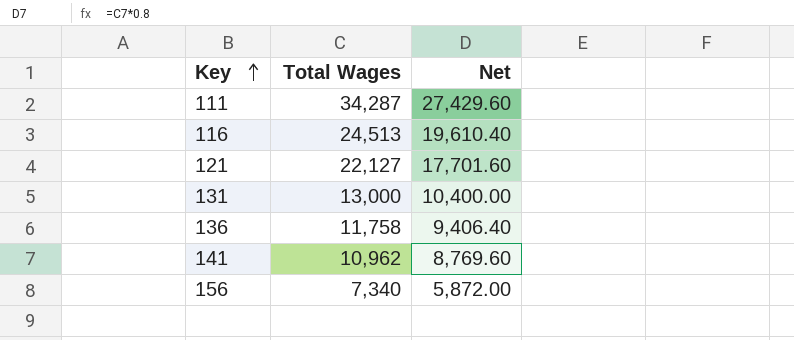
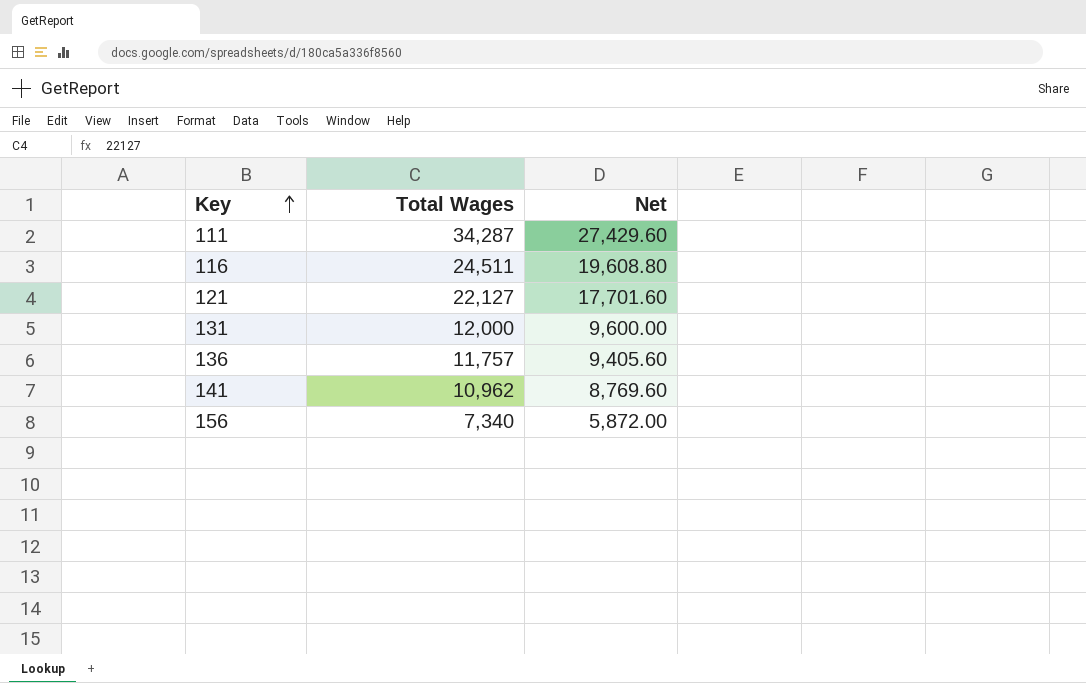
116 | Total Wages: 24,513 -> 24,511
116 | Net: 19,610.40 -> 19,608.80
131 | Total Wages: 13,000 -> 12,000
131 | Net: 10,400.00 -> 9,600.00
136 | Total Wages: 11,758 -> 11,757
136 | Net: 9,406.40 -> 9,405.60

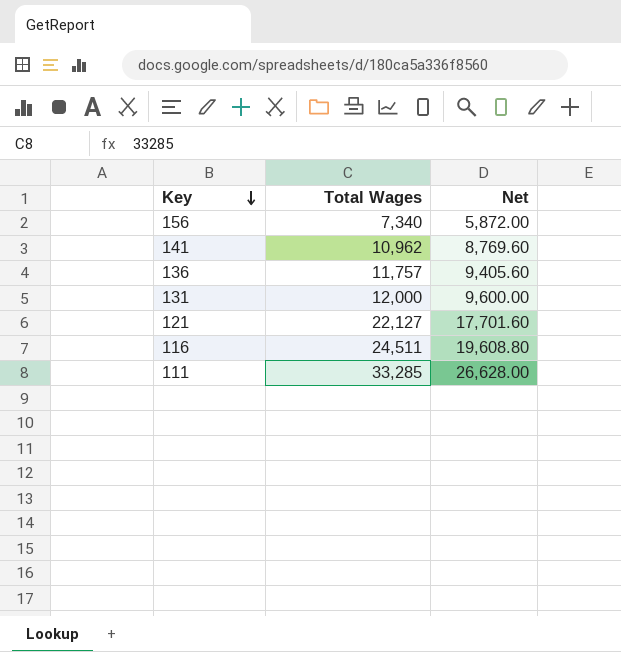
row order: Key ascending -> Key descending
111 | Total Wages: 34,287 -> 33,285
111 | Net: 27,429.60 -> 26,628.00

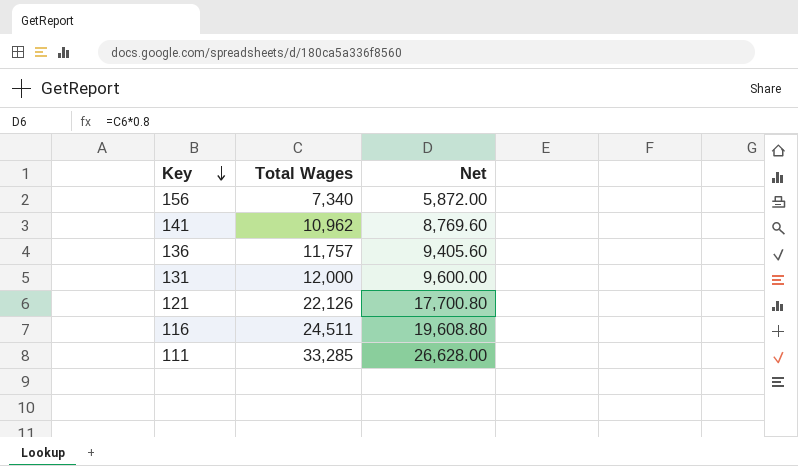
121 | Total Wages: 22,127 -> 22,126
121 | Net: 17,701.60 -> 17,700.80

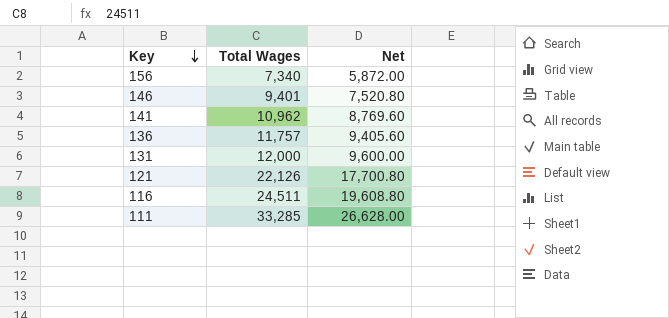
row 146: none -> 9,401 | 7,520.80

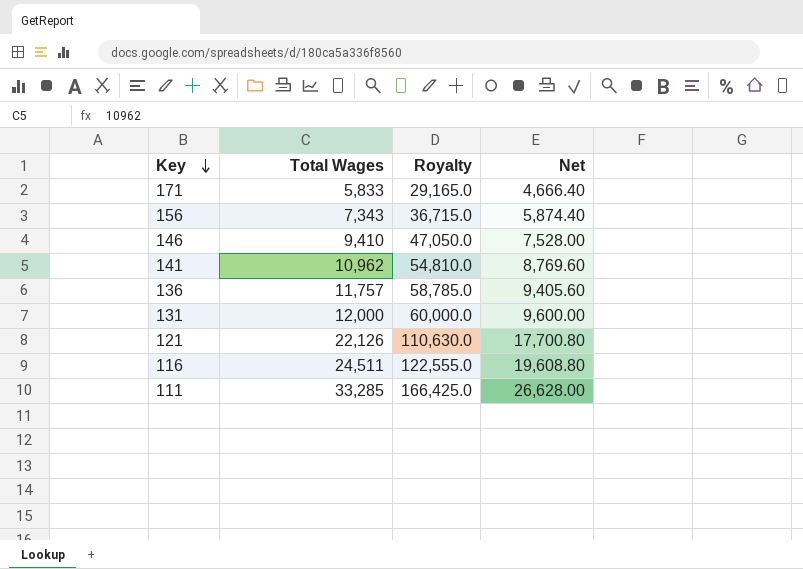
column Royalty | formula: none -> [Total Wages] * 5
row 171: none -> 5,833 | 29,165.0 | 4,666.40
156 | Total Wages: 7,340 -> 7,343
156 | Net: 5,872.00 -> 5,874.40
146 | Total Wages: 9,401 -> 9,410
146 | Net: 7,520.80 -> 7,528.00

